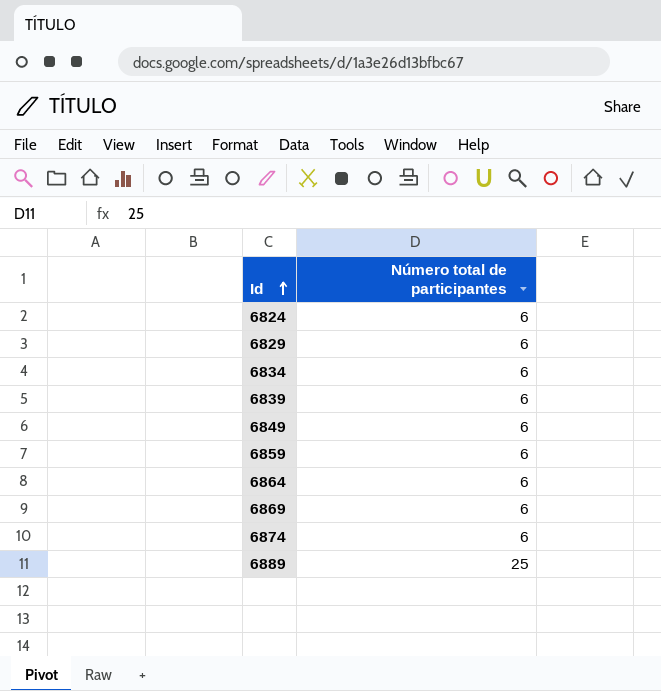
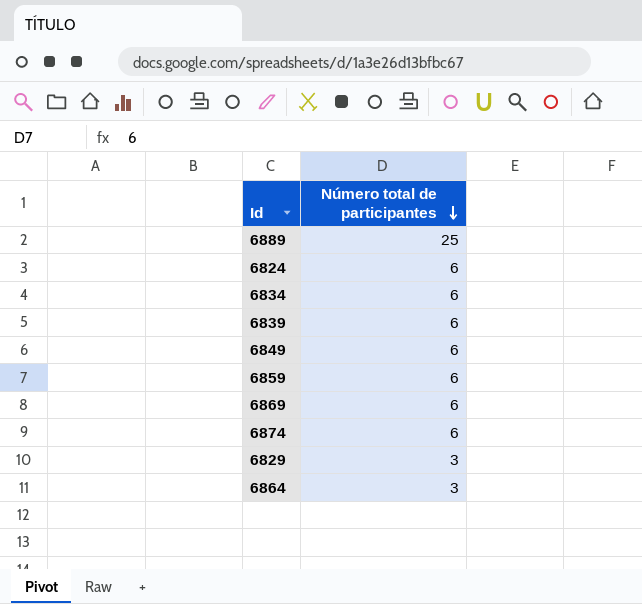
row order: Id ascending -> Número total de participantes descending
6829 | Número total de participantes: 6 -> 3
6864 | Número total de participantes: 6 -> 3

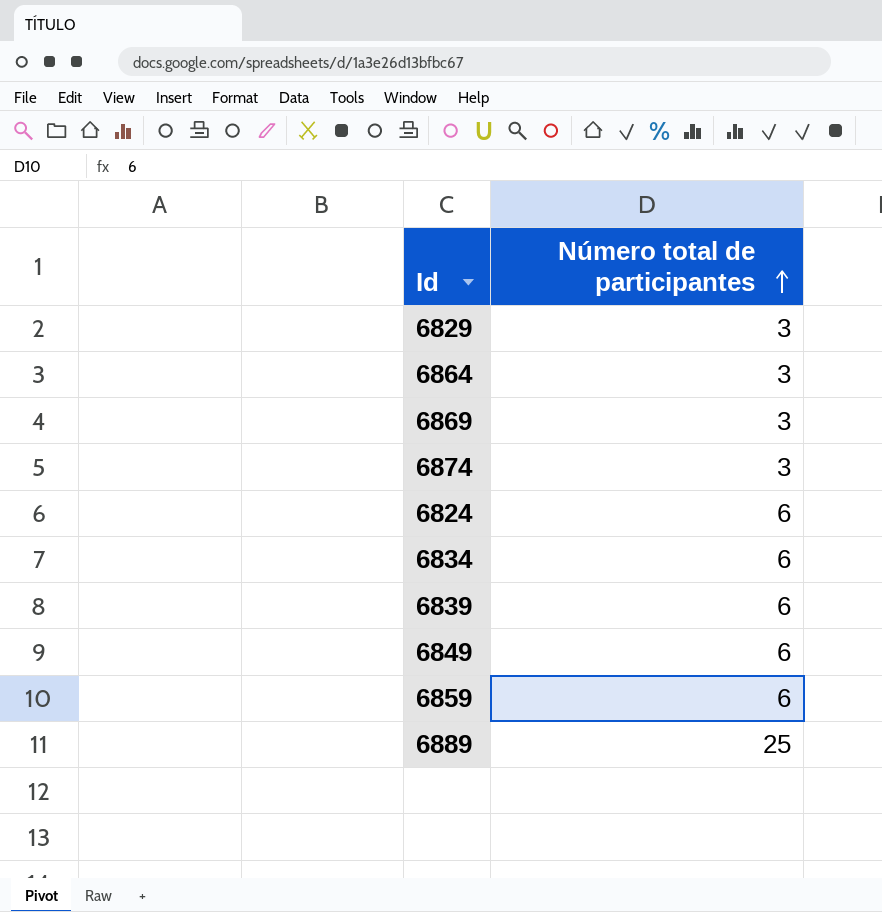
row order: Número total de participantes descending -> Número total de participantes ascending
6869 | Número total de participantes: 6 -> 3
6874 | Número total de participantes: 6 -> 3

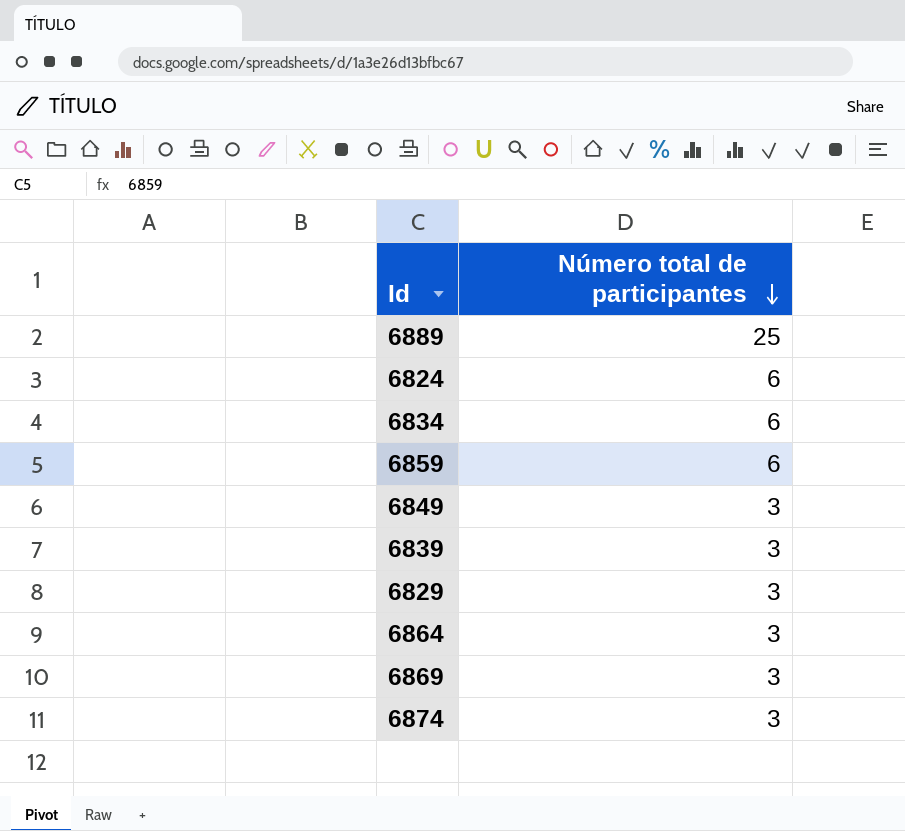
row order: Número total de participantes ascending -> Número total de participantes descending
6849 | Número total de participantes: 6 -> 3
6839 | Número total de participantes: 6 -> 3

